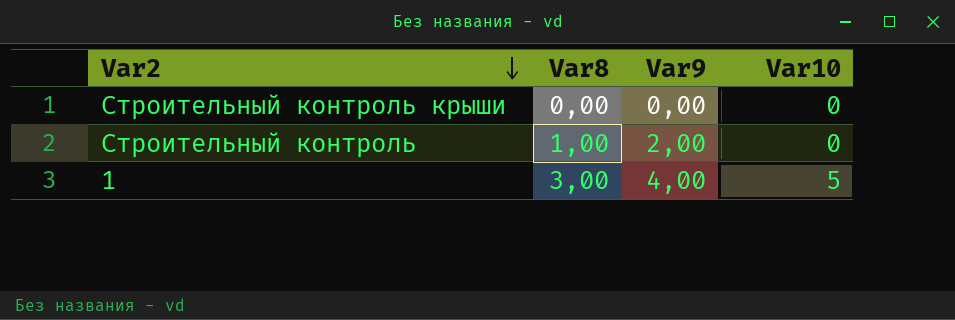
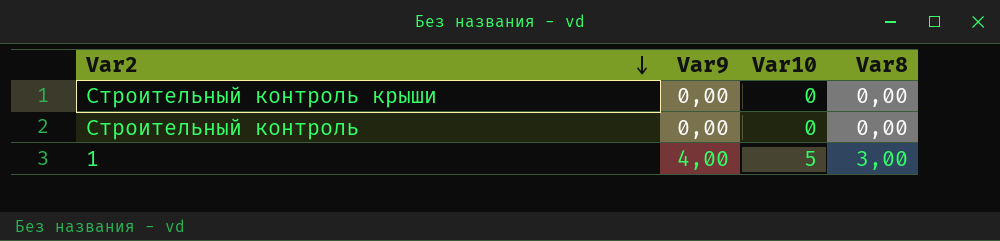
column Var8 | position: 2 -> 4
Строительный контроль | Var9: 2,00 -> 0,00
Строительный контроль | Var8: 1,00 -> 0,00

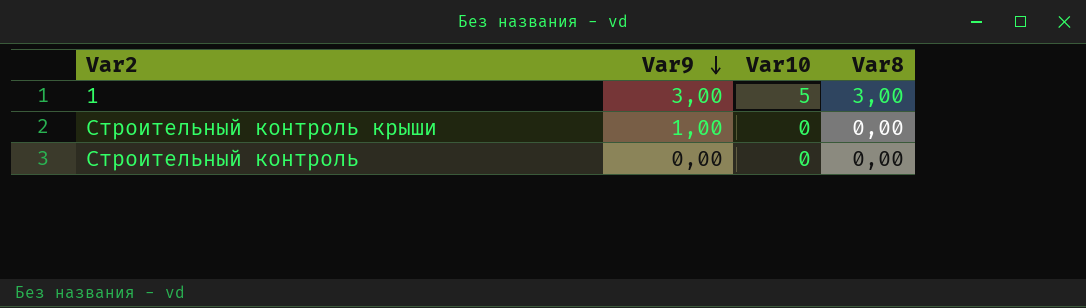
row order: Var2 descending -> Var9 descending
1 | Var9: 4,00 -> 3,00
Строительный контроль крыши | Var9: 0,00 -> 1,00

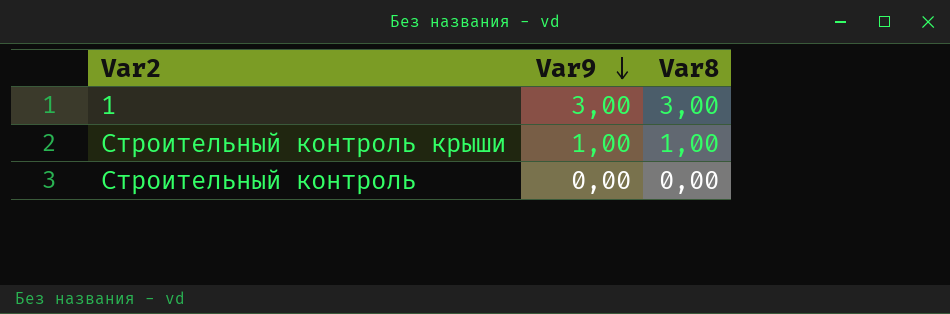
column Var10 | position: 3 -> none
Строительный контроль крыши | Var8: 0,00 -> 1,00

